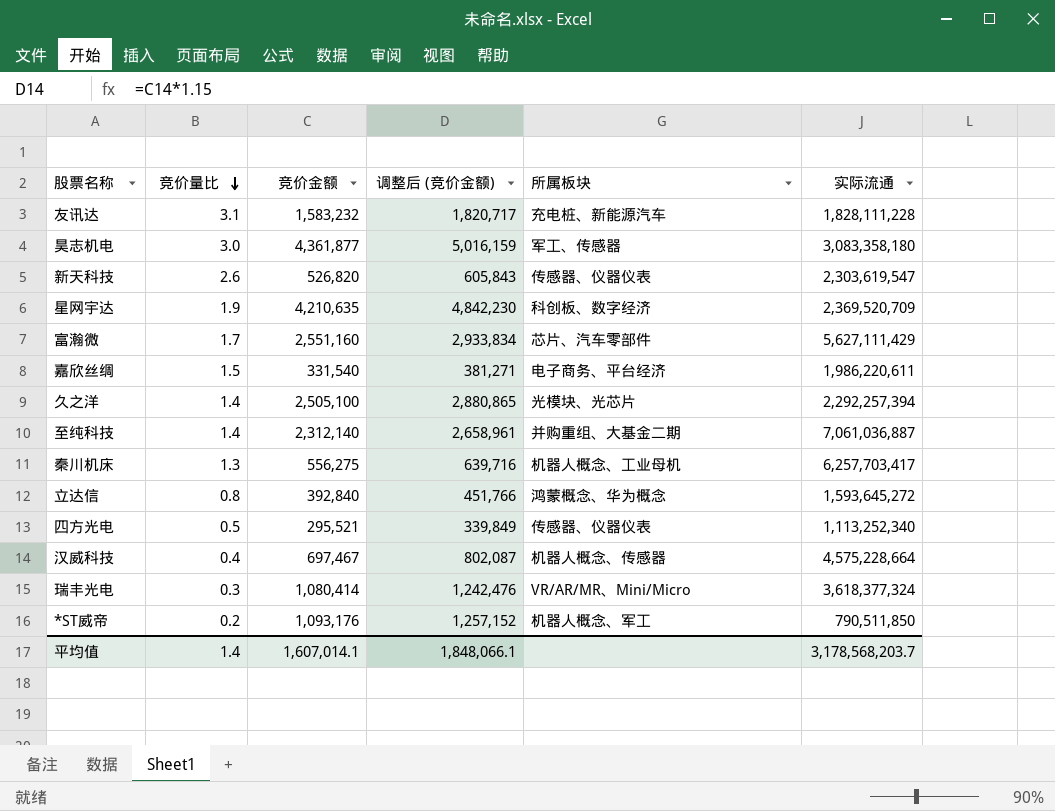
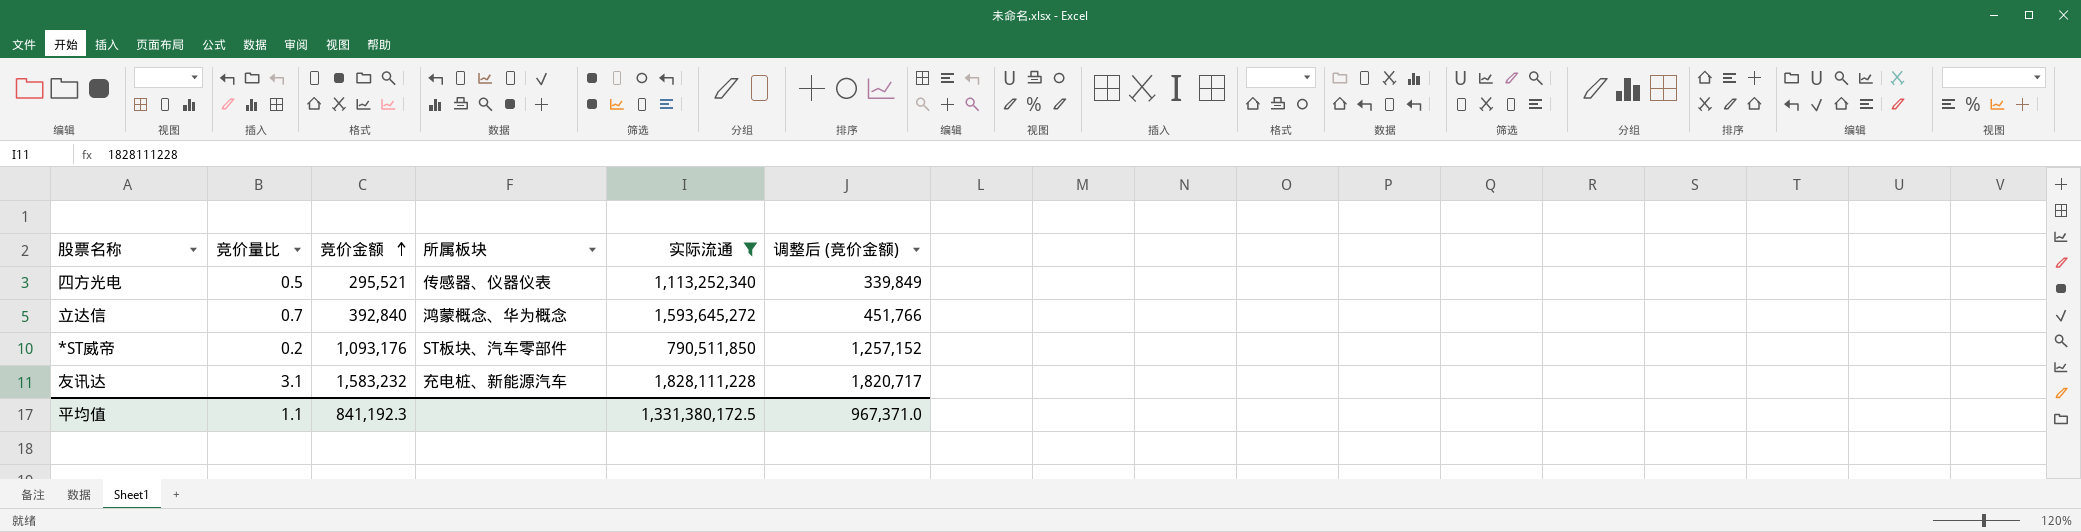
filter: none -> 实际流通 <= 1,828,111,228
row order: 竞价量比 descending -> 竞价金额 ascending
column 调整后 (竞价金额) | position: 4 -> 6
立达信 | 竞价量比: 0.8 -> 0.7
*ST威帝 | 所属板块: 机器人概念、军工 -> ST板块、汽车零部件
平均值 | 竞价量比: 1.4 -> 1.1
平均值 | 竞价金额: 1,607,014.1 -> 841,192.3
平均值 | 实际流通: 3,178,568,203.7 -> 1,331,380,172.5
平均值 | 调整后 (竞价金额): 1,848,066.1 -> 967,371.0

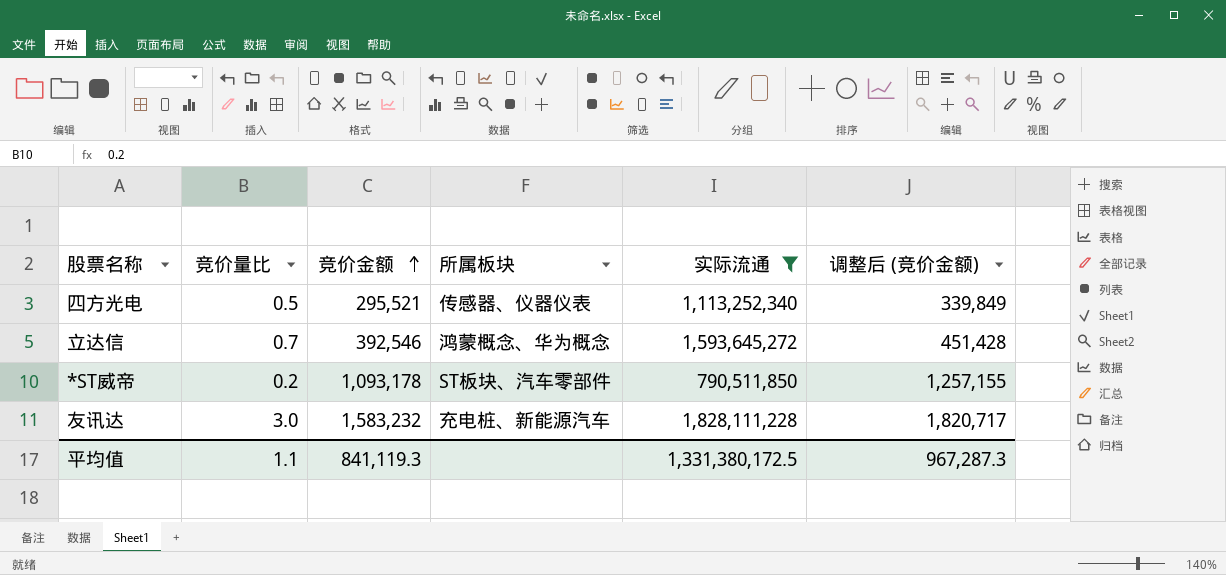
立达信 | 竞价金额: 392,840 -> 392,546
立达信 | 调整后 (竞价金额): 451,766 -> 451,428
*ST威帝 | 竞价金额: 1,093,176 -> 1,093,178
*ST威帝 | 调整后 (竞价金额): 1,257,152 -> 1,257,155
友讯达 | 竞价量比: 3.1 -> 3.0
平均值 | 竞价金额: 841,192.3 -> 841,119.3
平均值 | 调整后 (竞价金额): 967,371.0 -> 967,287.3

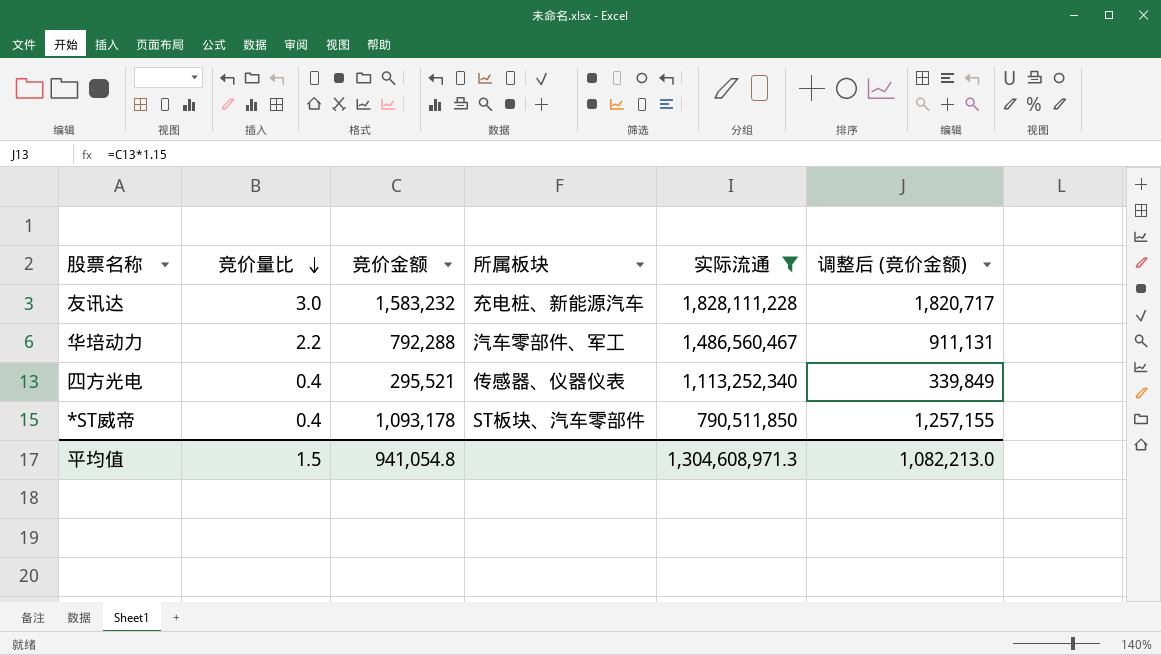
row order: 竞价金额 ascending -> 竞价量比 descending
row 立达信: 0.7 | 392,546 | 鸿蒙概念、华为概念 | 1,593,645,272 | 451,428 -> none
row 华培动力: none -> 2.2 | 792,288 | 汽车零部件、军工 | 1,486,560,467 | 911,131
四方光电 | 竞价量比: 0.5 -> 0.4
*ST威帝 | 竞价量比: 0.2 -> 0.4
平均值 | 竞价量比: 1.1 -> 1.5
平均值 | 竞价金额: 841,119.3 -> 941,054.8
平均值 | 实际流通: 1,331,380,172.5 -> 1,304,608,971.3
平均值 | 调整后 (竞价金额): 967,287.3 -> 1,082,213.0

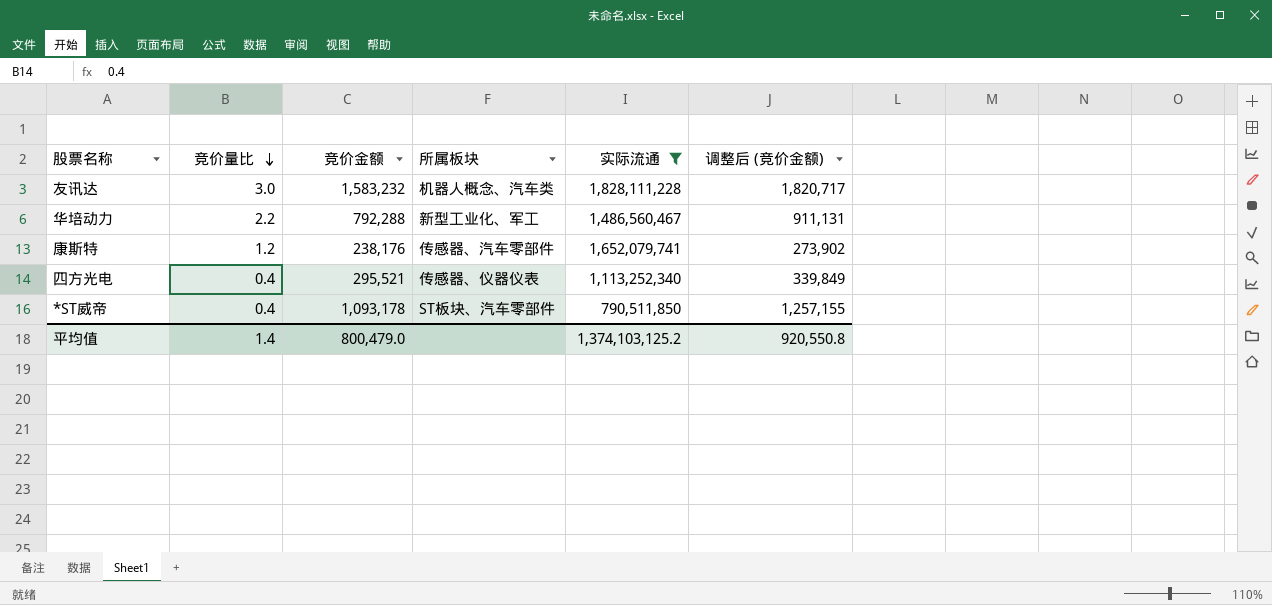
友讯达 | 所属板块: 充电桩、新能源汽车 -> 机器人概念、汽车类
华培动力 | 所属板块: 汽车零部件、军工 -> 新型工业化、军工
row 康斯特: none -> 1.2 | 238,176 | 传感器、汽车零部件 | 1,652,079,741 | 273,902
平均值 | 竞价量比: 1.5 -> 1.4
平均值 | 竞价金额: 941,054.8 -> 800,479.0
平均值 | 实际流通: 1,304,608,971.3 -> 1,374,103,125.2
平均值 | 调整后 (竞价金额): 1,082,213.0 -> 920,550.8

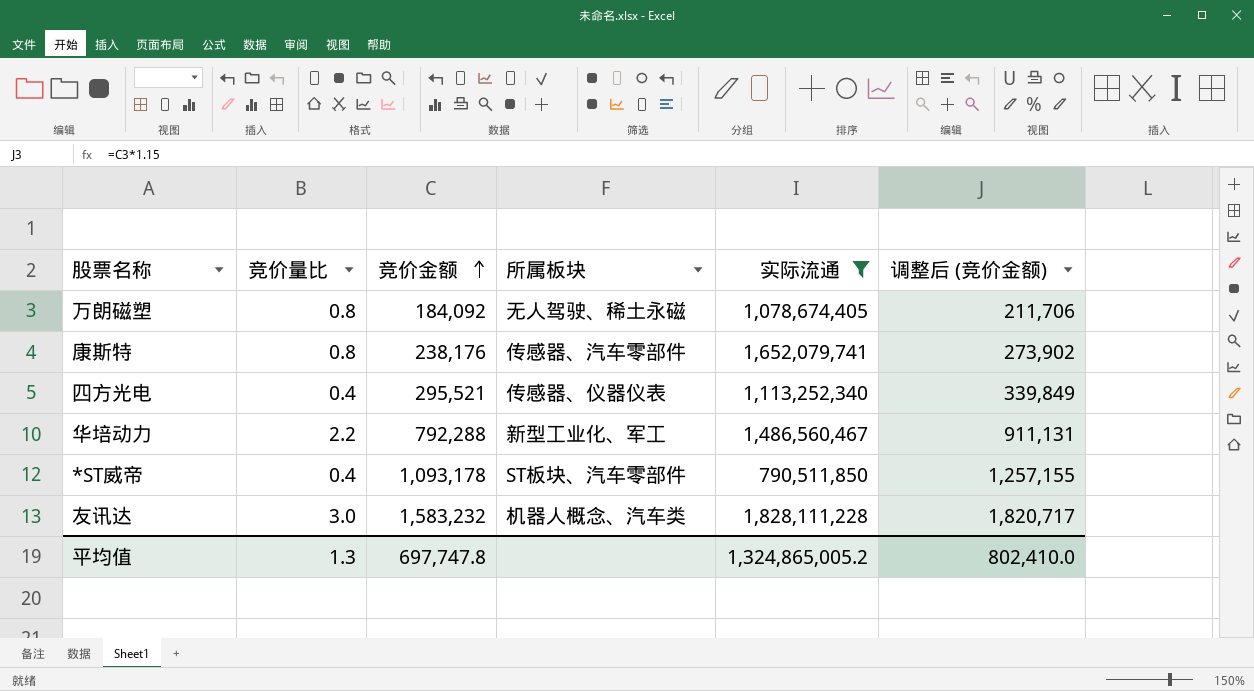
row order: 竞价量比 descending -> 竞价金额 ascending
row 万朗磁塑: none -> 0.8 | 184,092 | 无人驾驶、稀土永磁 | 1,078,674,405 | 211,706
康斯特 | 竞价量比: 1.2 -> 0.8
平均值 | 竞价量比: 1.4 -> 1.3
平均值 | 竞价金额: 800,479.0 -> 697,747.8
平均值 | 实际流通: 1,374,103,125.2 -> 1,324,865,005.2
平均值 | 调整后 (竞价金额): 920,550.8 -> 802,410.0

